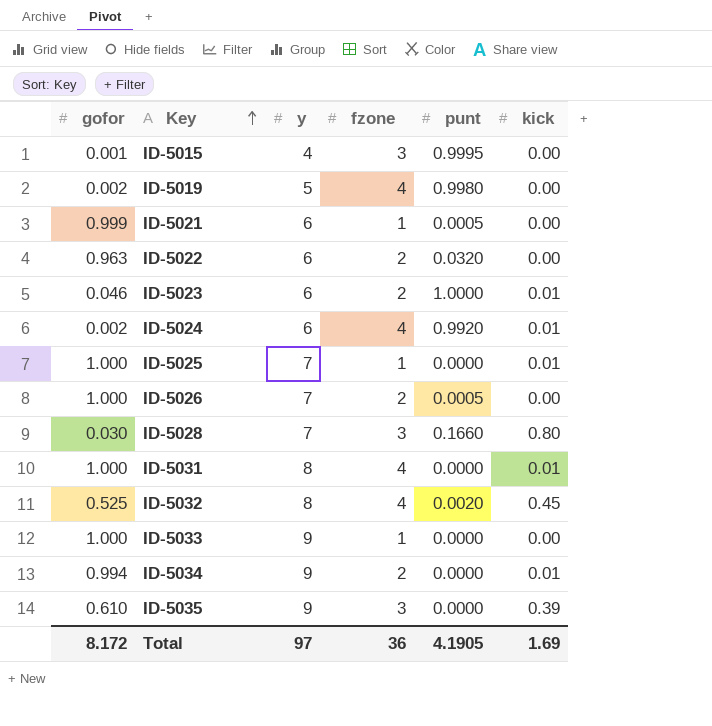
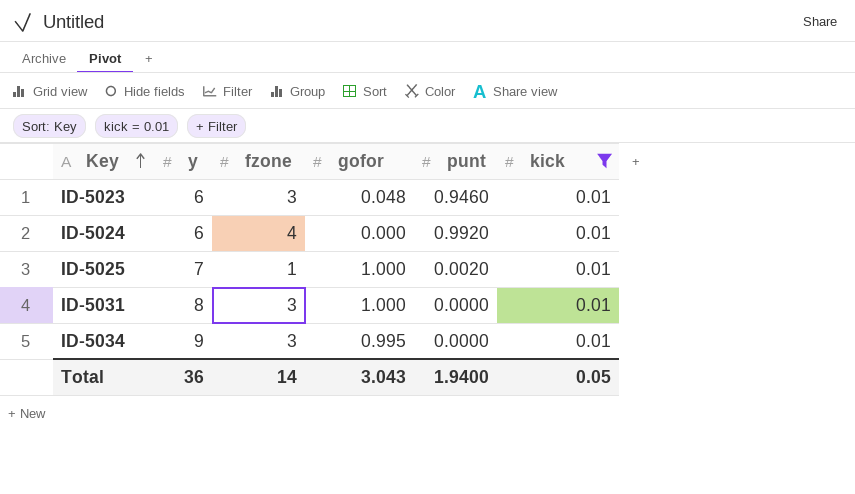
filter: none -> kick = 0.01
column gofor | position: 1 -> 4
ID-5023 | fzone: 2 -> 3
ID-5023 | gofor: 0.046 -> 0.048
ID-5023 | punt: 1.0000 -> 0.9460
ID-5024 | gofor: 0.002 -> 0.000
ID-5025 | punt: 0.0000 -> 0.0020
ID-5031 | fzone: 4 -> 3
ID-5034 | fzone: 2 -> 3
ID-5034 | gofor: 0.994 -> 0.995
Total | y: 97 -> 36
Total | fzone: 36 -> 14
Total | gofor: 8.172 -> 3.043
Total | punt: 4.1905 -> 1.9400
Total | kick: 1.69 -> 0.05

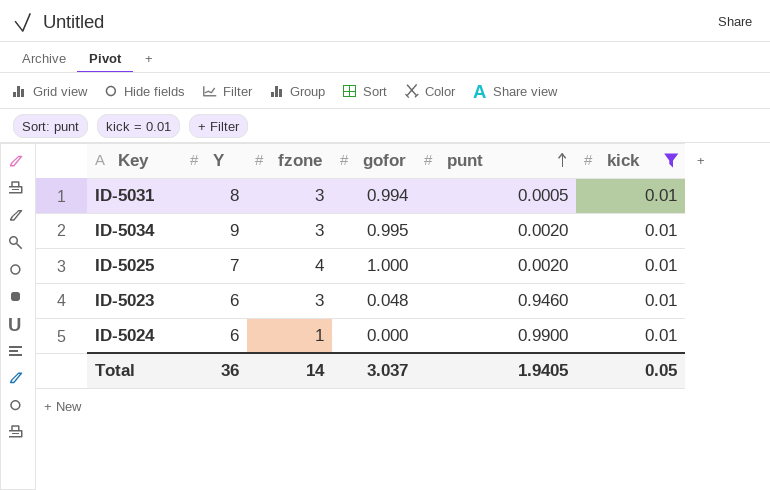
row order: Key ascending -> punt ascending
column name: y -> Y
ID-5031 | gofor: 1.000 -> 0.994
ID-5031 | punt: 0.0000 -> 0.0005
ID-5034 | punt: 0.0000 -> 0.0020
ID-5025 | fzone: 1 -> 4
ID-5024 | fzone: 4 -> 1
ID-5024 | punt: 0.9920 -> 0.9900
Total | gofor: 3.043 -> 3.037
Total | punt: 1.9400 -> 1.9405

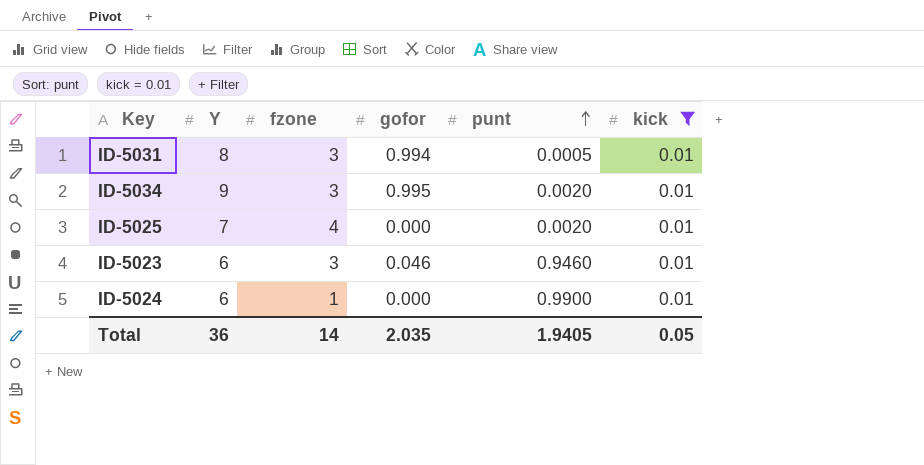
ID-5025 | gofor: 1.000 -> 0.000
ID-5023 | gofor: 0.048 -> 0.046
Total | gofor: 3.037 -> 2.035

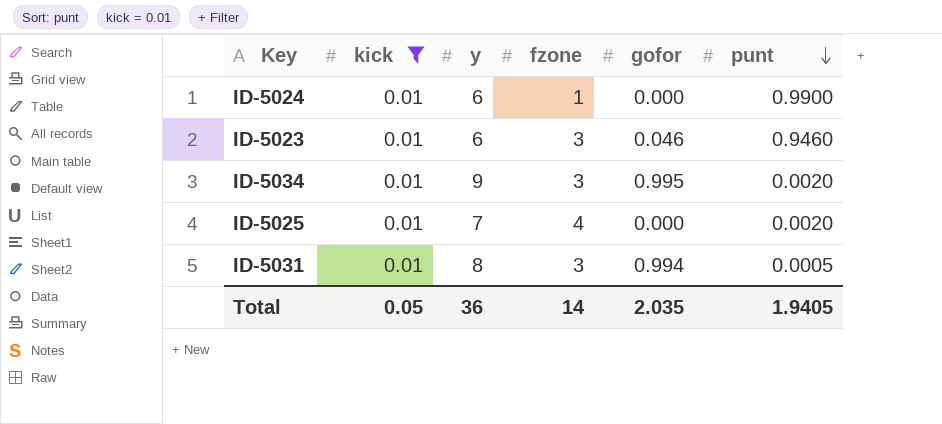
row order: punt ascending -> punt descending
column kick | position: 6 -> 2
column name: Y -> y

